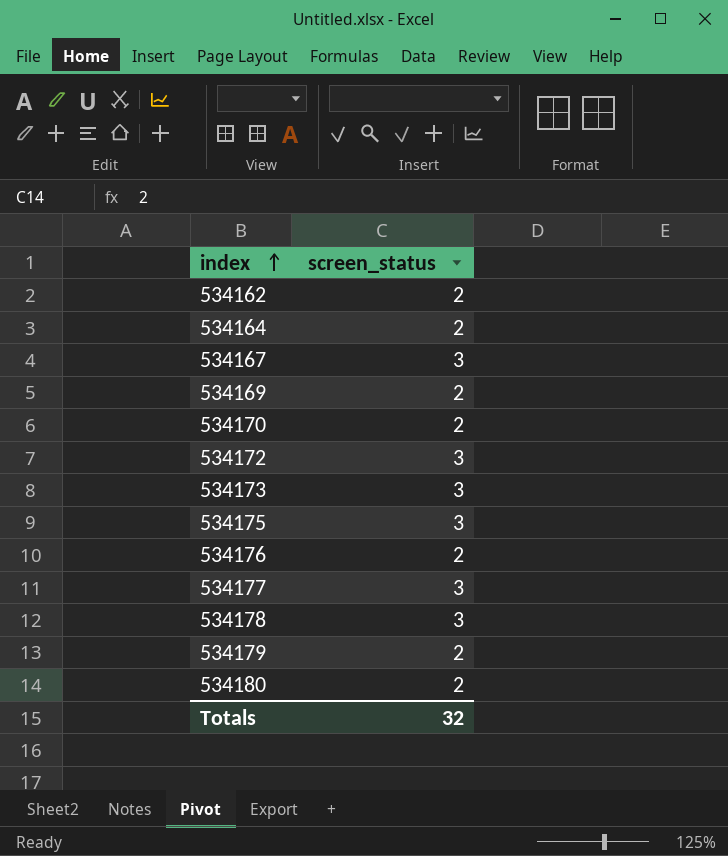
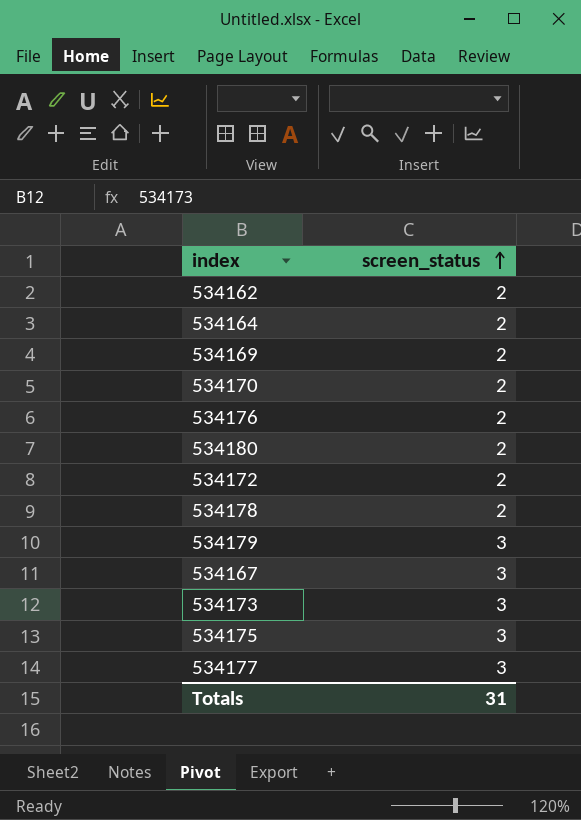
row order: index ascending -> screen_status ascending
534172 | screen_status: 3 -> 2
534178 | screen_status: 3 -> 2
534179 | screen_status: 2 -> 3
Totals | screen_status: 32 -> 31

